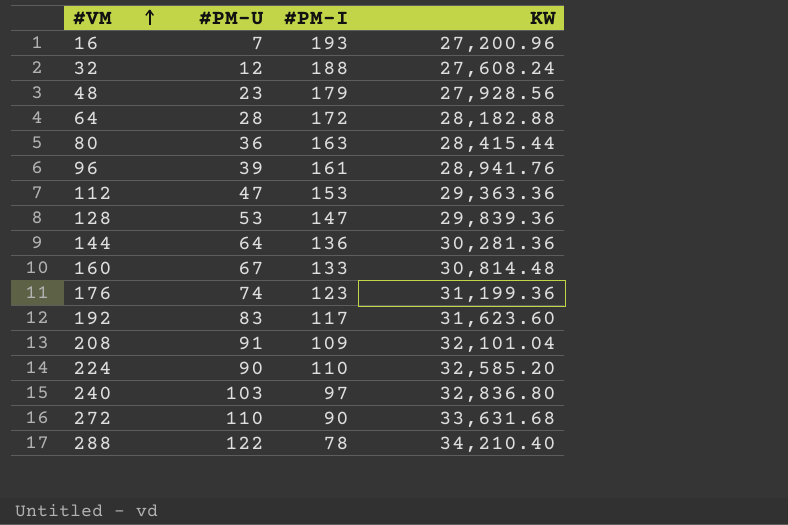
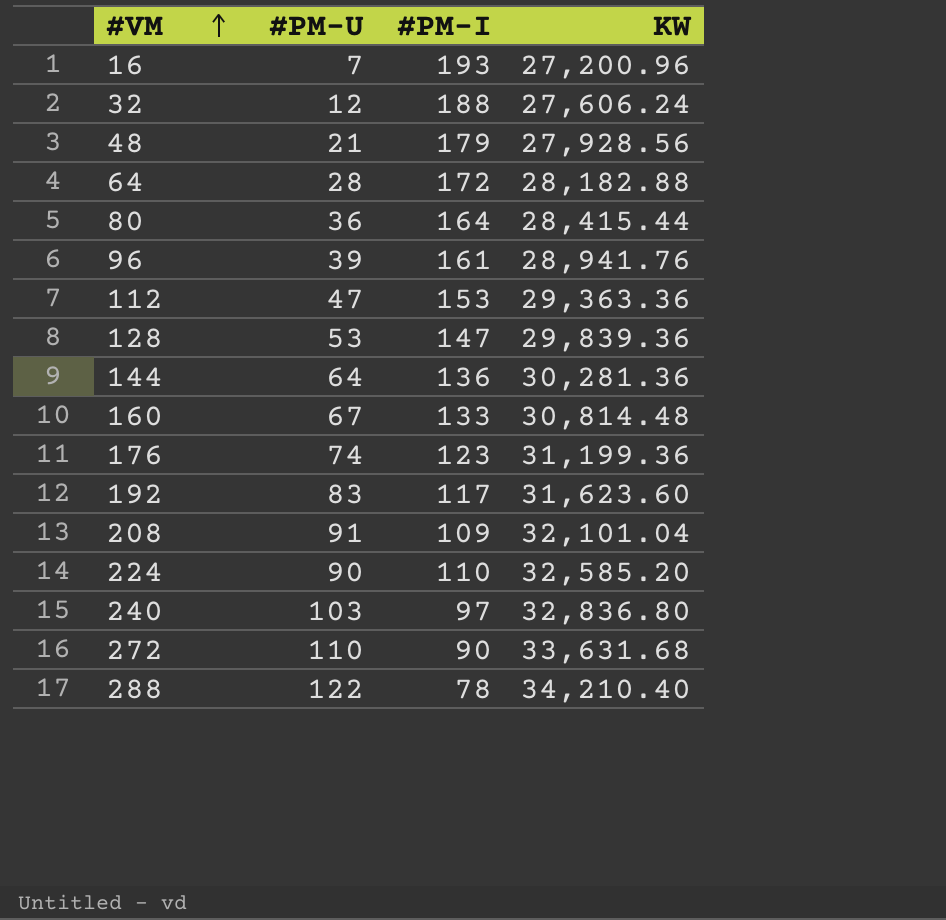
32 | KW: 27,608.24 -> 27,606.24
48 | #PM-U: 23 -> 21
80 | #PM-I: 163 -> 164

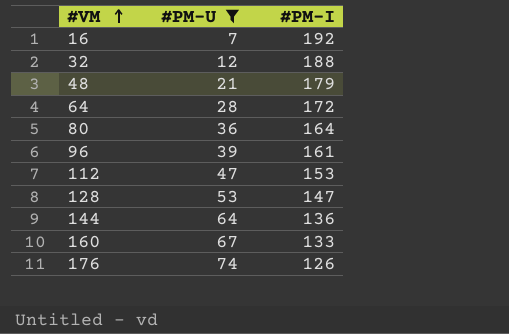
filter: none -> #PM-U <= 74
column KW | position: 4 -> none
16 | #PM-I: 193 -> 192
176 | #PM-I: 123 -> 126

